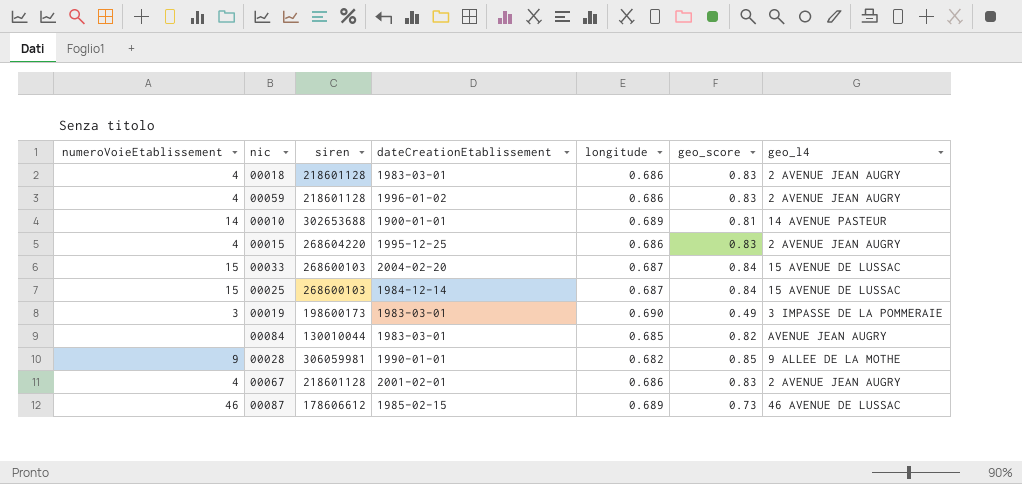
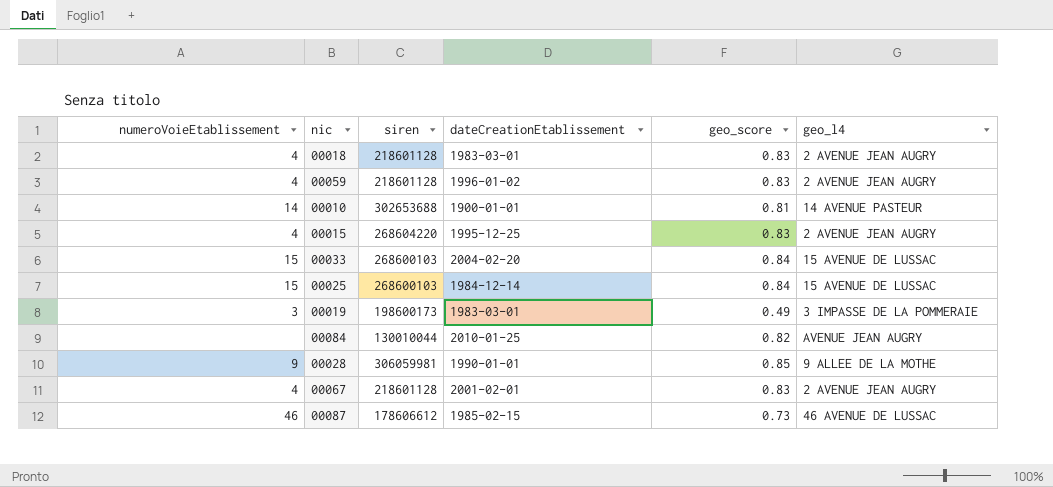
column longitude | position: 5 -> none
00084 | dateCreationEtablissement: 1983-03-01 -> 2010-01-25

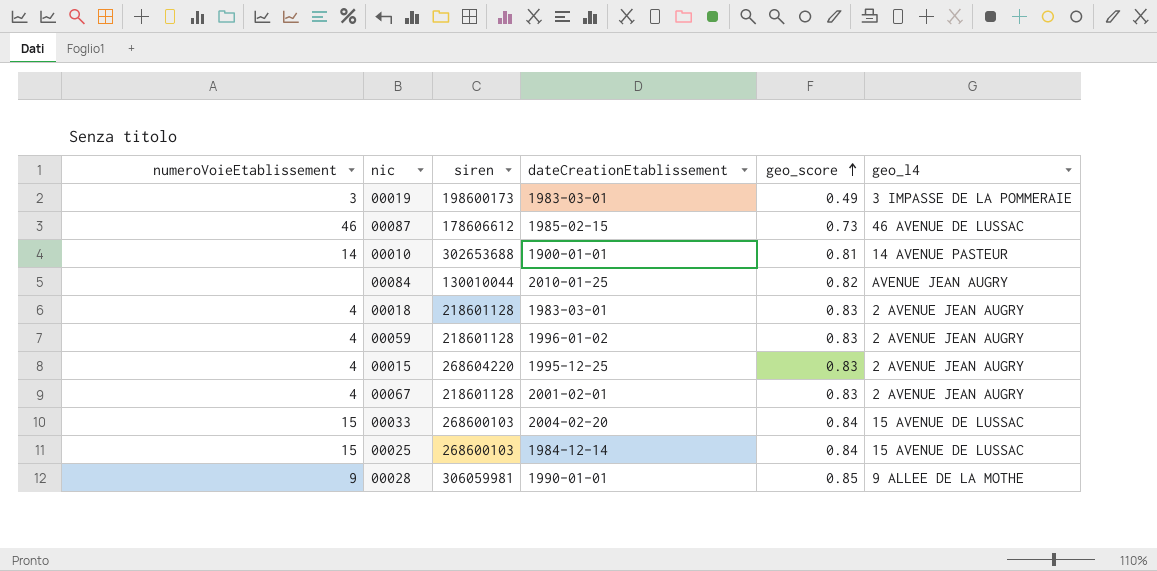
row order: none -> geo_score ascending

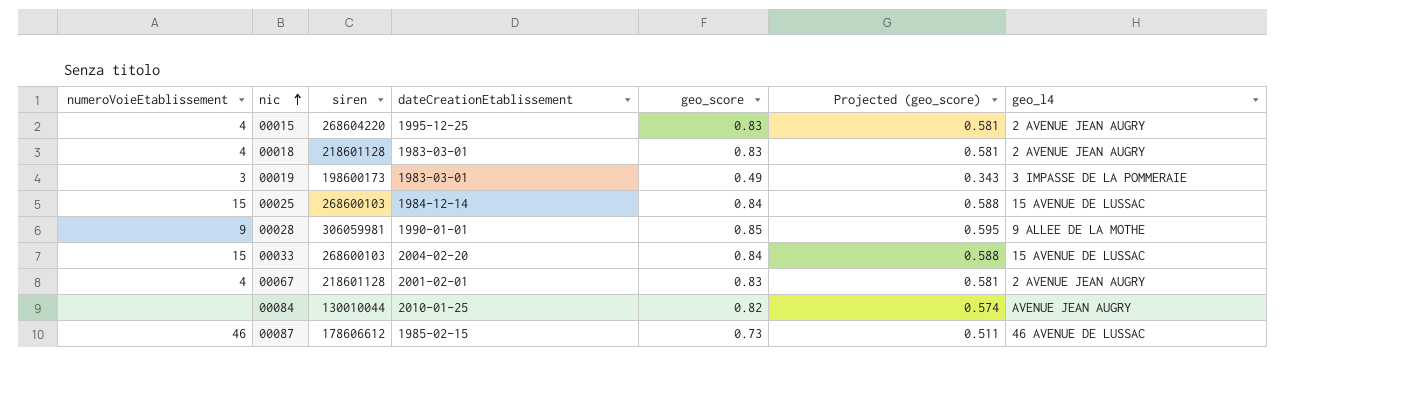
row order: geo_score ascending -> nic ascending
column Projected (geo_score) | formula: none -> [geo_score] * 0.7
row 00010: 14 | 302653688 | 1900-01-01 | 0.81 | 14 AVENUE PASTEUR -> none
row 00059: 4 | 218601128 | 1996-01-02 | 0.83 | 2 AVENUE JEAN AUGRY -> none

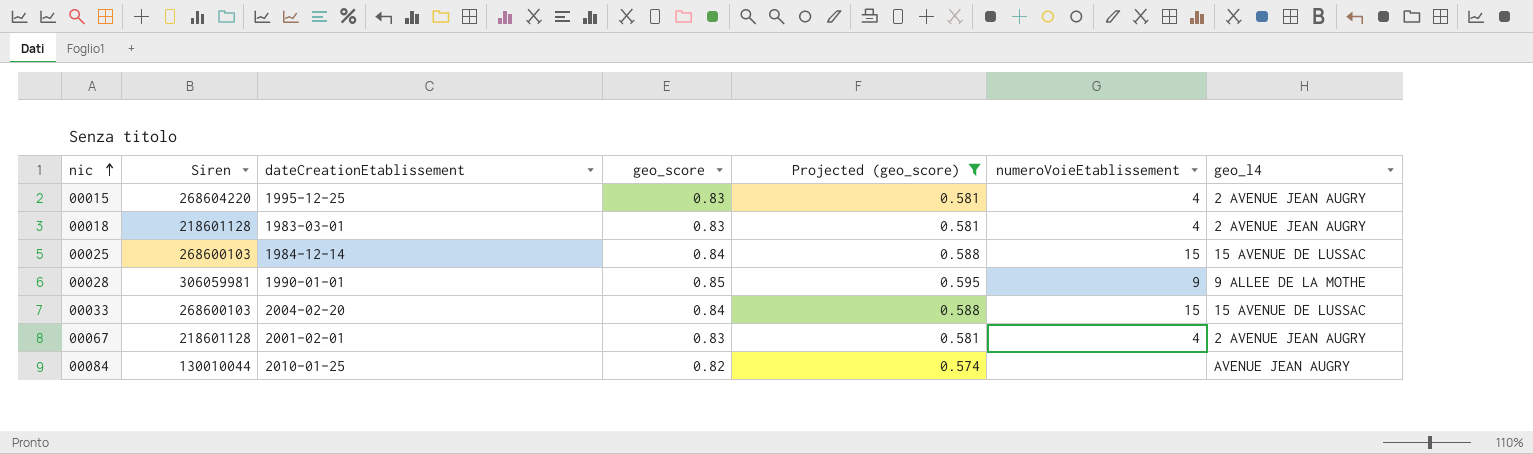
filter: none -> Projected (geo_score) >= 0.574
column name: siren -> Siren
column numeroVoieEtablissement | position: 1 -> 6

